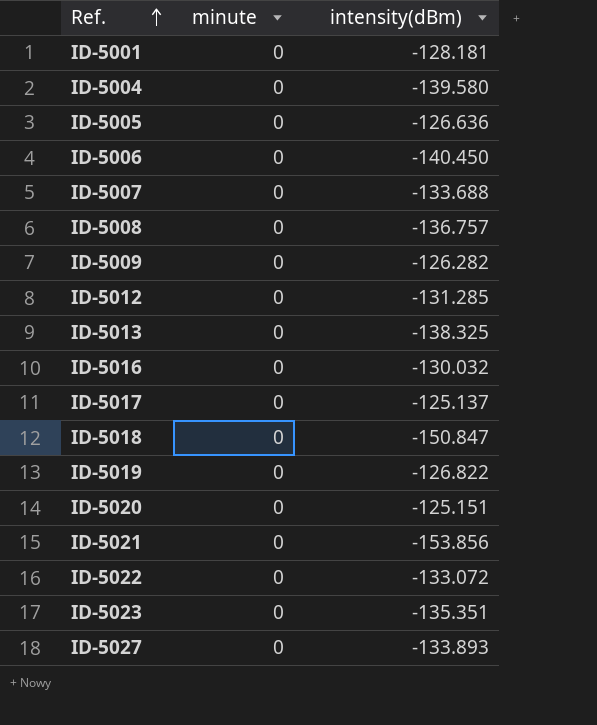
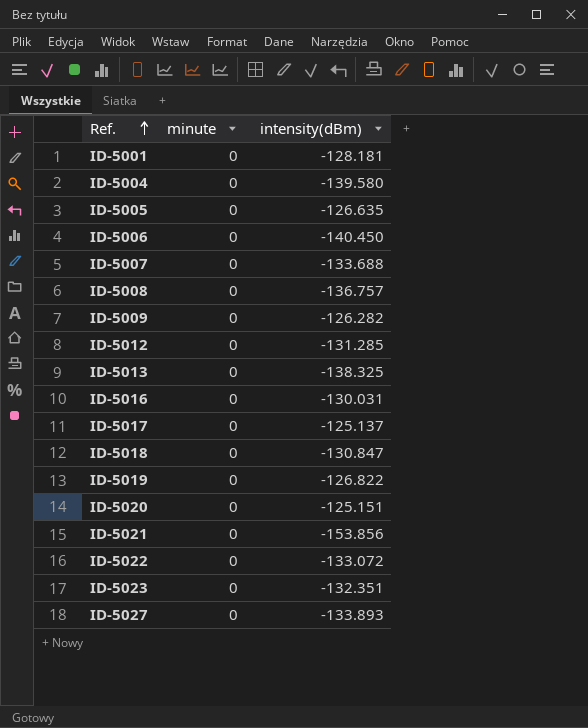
ID-5005 | intensity(dBm): -126.636 -> -126.635
ID-5016 | intensity(dBm): -130.032 -> -130.031
ID-5018 | intensity(dBm): -150.847 -> -130.847
ID-5023 | intensity(dBm): -135.351 -> -132.351

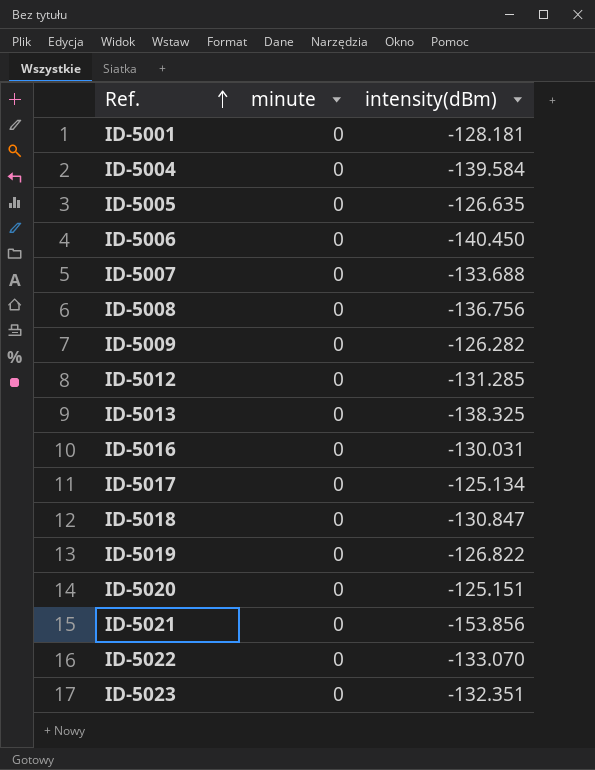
row ID-5027: 0 | -133.893 -> none
ID-5004 | intensity(dBm): -139.580 -> -139.584
ID-5008 | intensity(dBm): -136.757 -> -136.756
ID-5017 | intensity(dBm): -125.137 -> -125.134
ID-5022 | intensity(dBm): -133.072 -> -133.070

